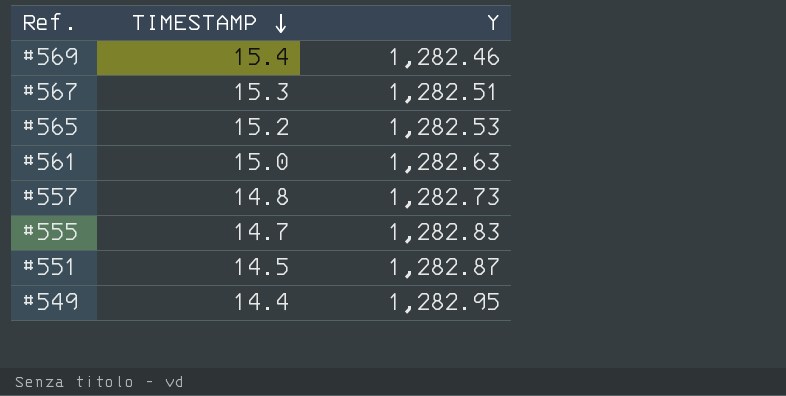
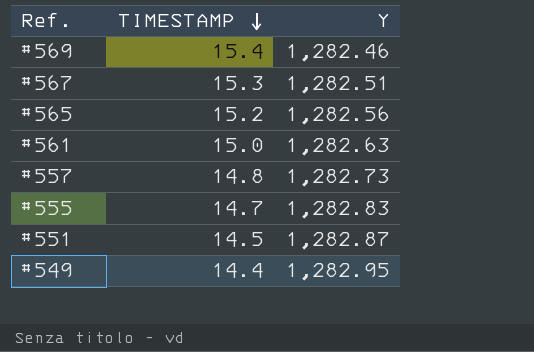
#565 | Y: 1,282.53 -> 1,282.56

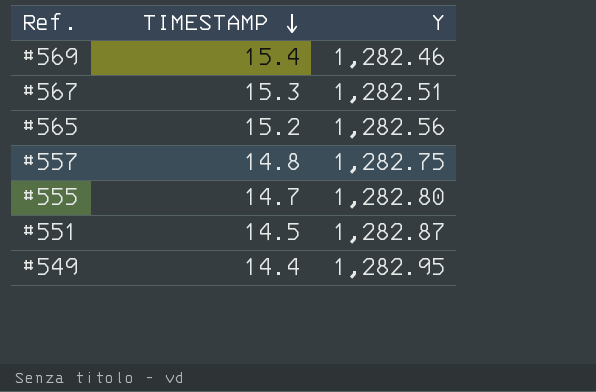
row #561: 15.0 | 1,282.63 -> none
#557 | Y: 1,282.73 -> 1,282.75
#555 | Y: 1,282.83 -> 1,282.80

